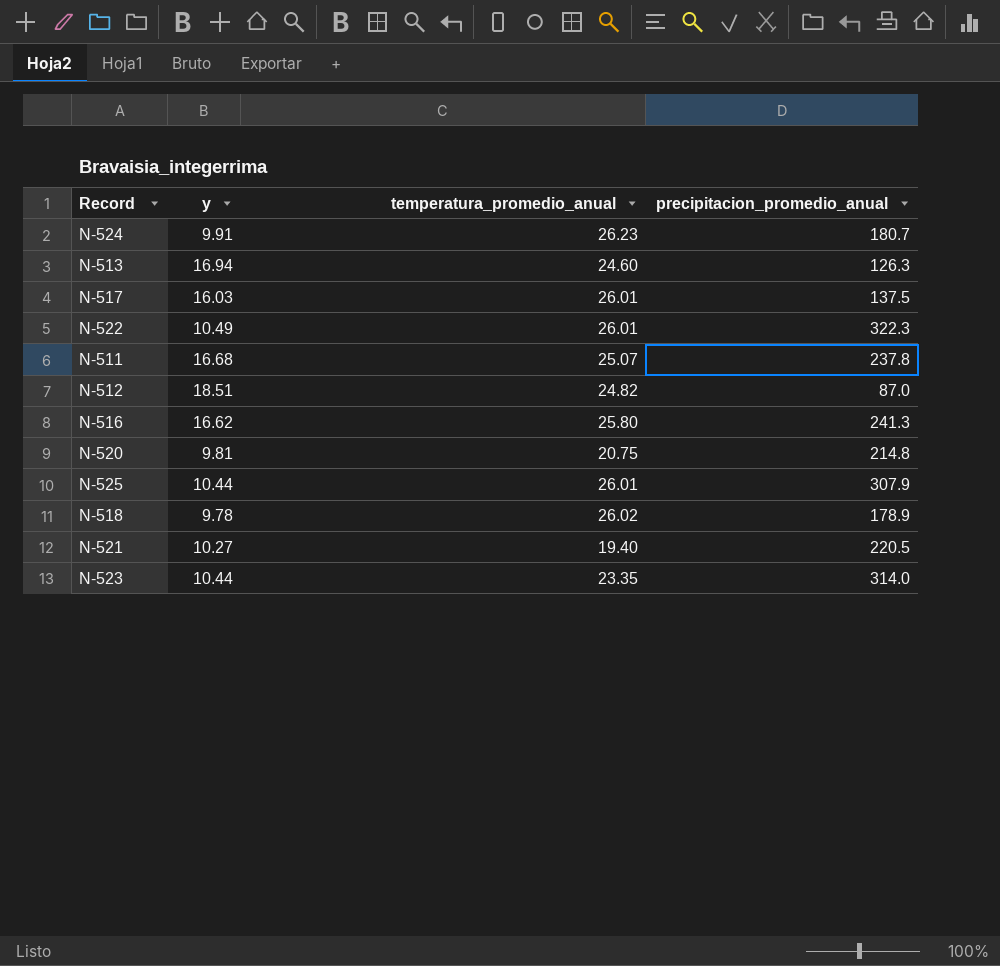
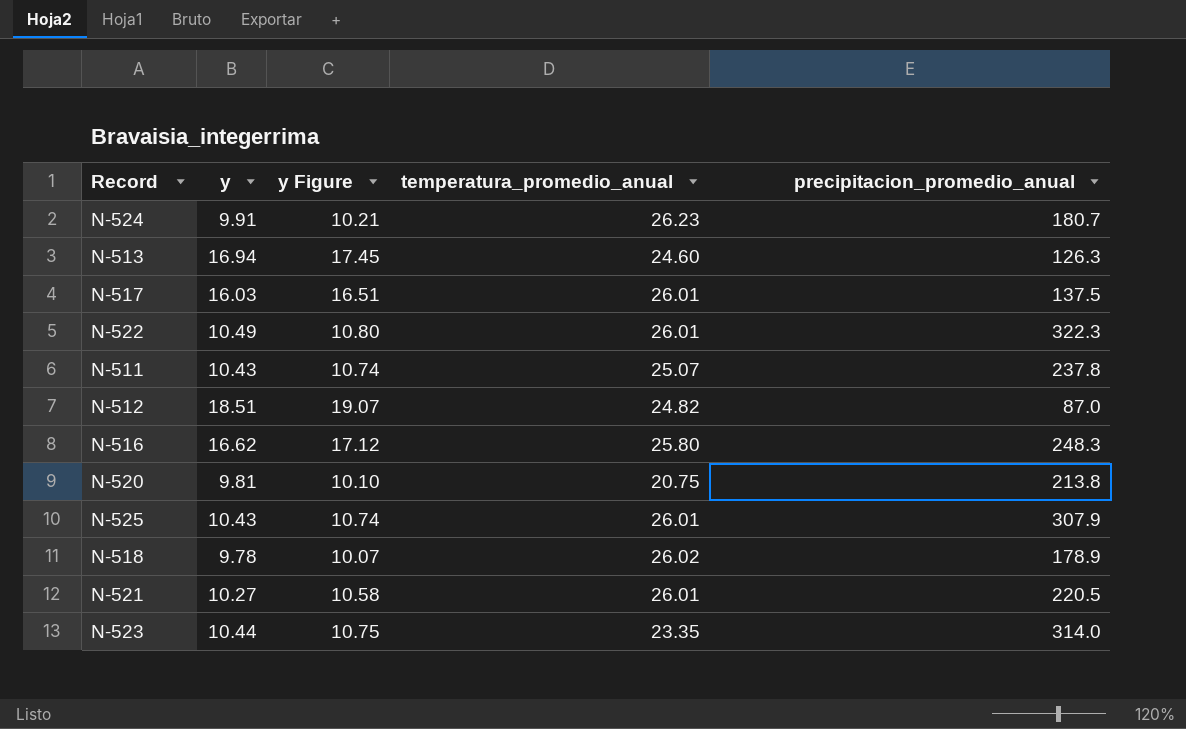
column y Figure | formula: none -> [y] * 1.03
N-511 | y: 16.68 -> 10.43
N-516 | precipitacion_promedio_anual: 241.3 -> 248.3
N-520 | precipitacion_promedio_anual: 214.8 -> 213.8
N-525 | y: 10.44 -> 10.43
N-521 | temperatura_promedio_anual: 19.40 -> 26.01

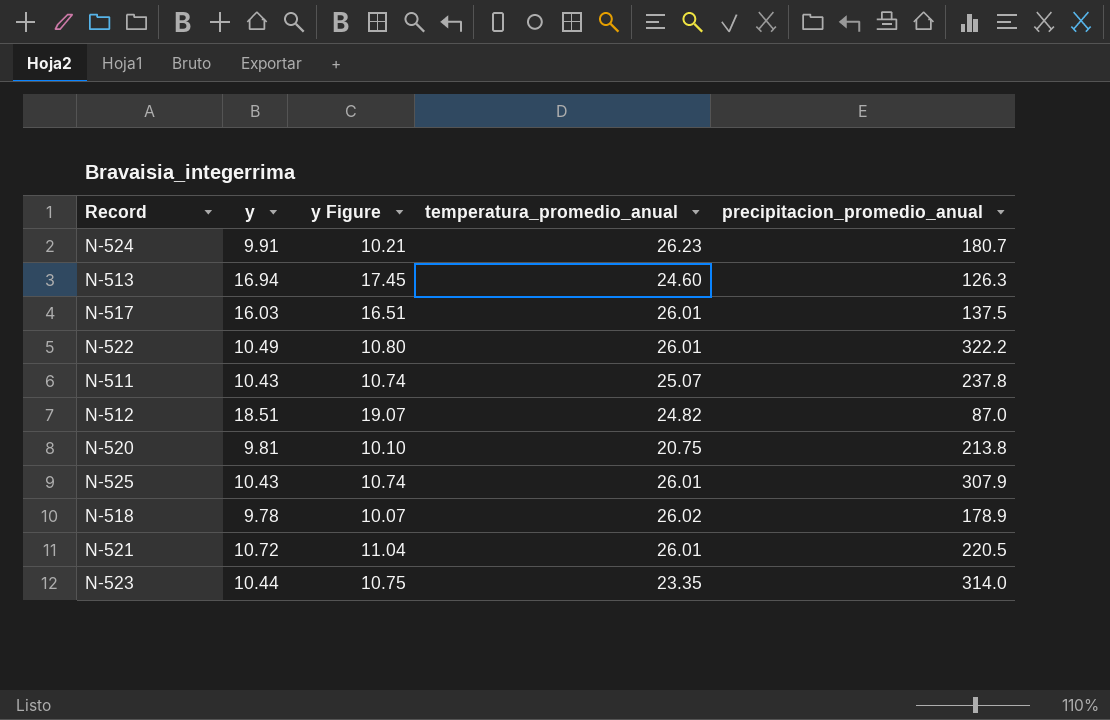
row N-516: 16.62 | 17.12 | 25.80 | 248.3 -> none
N-522 | precipitacion_promedio_anual: 322.3 -> 322.2
N-521 | y: 10.27 -> 10.72
N-521 | y Figure: 10.58 -> 11.04

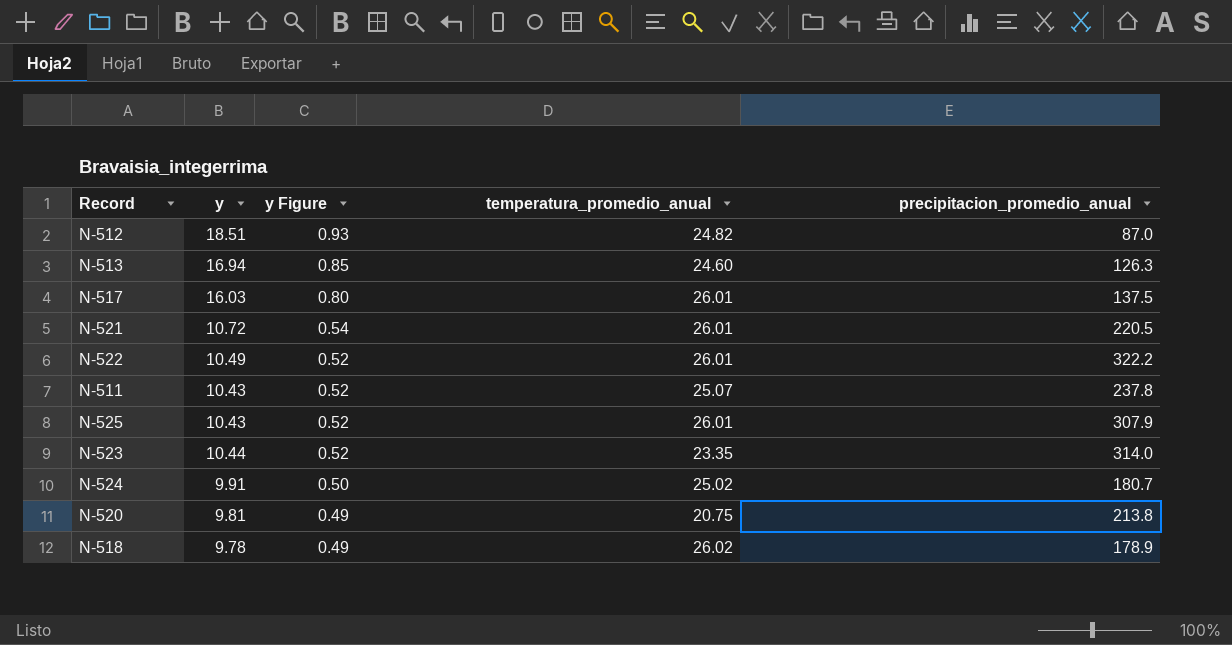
row order: none -> y Figure descending
column y Figure | formula: [y] * 1.03 -> [y] * 0.05
N-524 | temperatura_promedio_anual: 26.23 -> 25.02

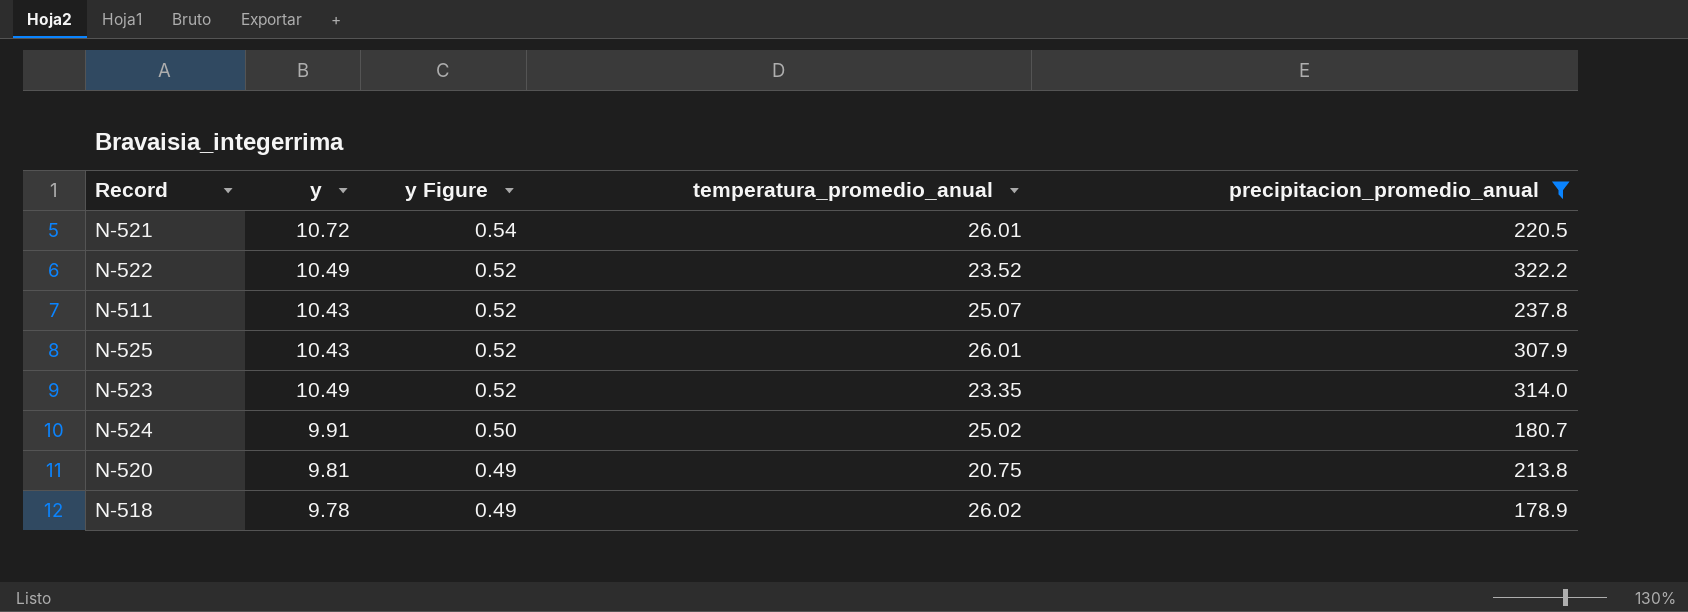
filter: none -> precipitacion_promedio_anual >= 178.9
N-522 | temperatura_promedio_anual: 26.01 -> 23.52
N-523 | y: 10.44 -> 10.49

